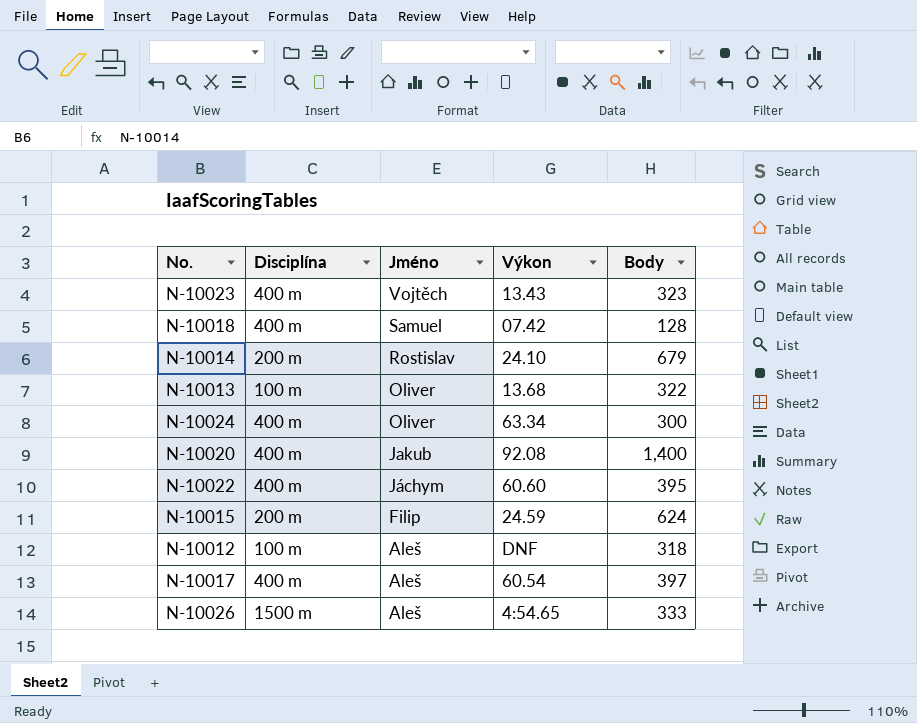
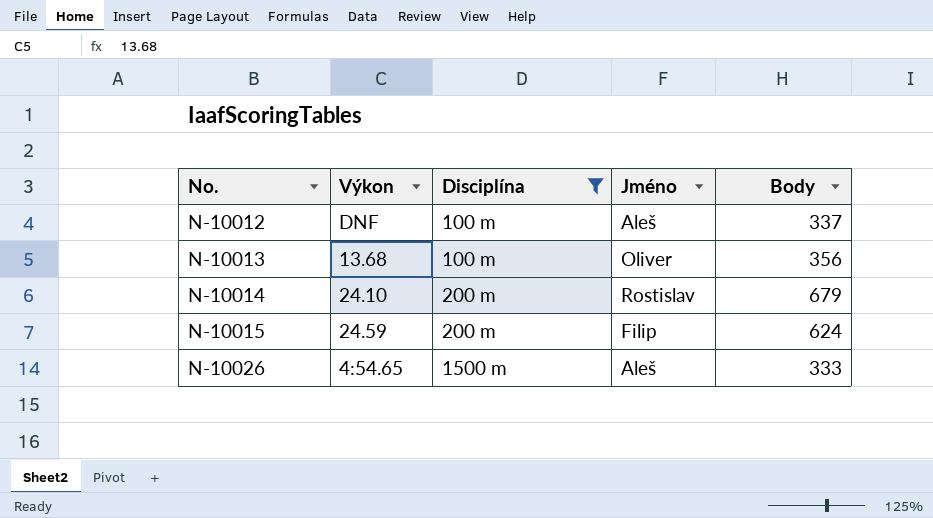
filter: none -> Disciplína != 400 m
row order: Jméno descending -> No. ascending
column Výkon | position: 4 -> 2
N-10012 | Body: 318 -> 337
N-10013 | Body: 322 -> 356

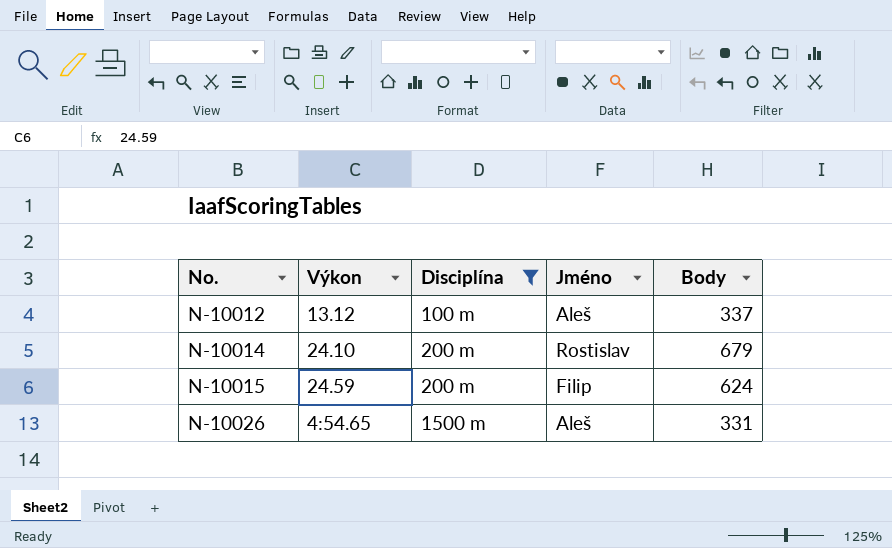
row N-10013: 13.68 | 100 m | Oliver | 356 -> none
N-10012 | Výkon: DNF -> 13.12
N-10026 | Body: 333 -> 331

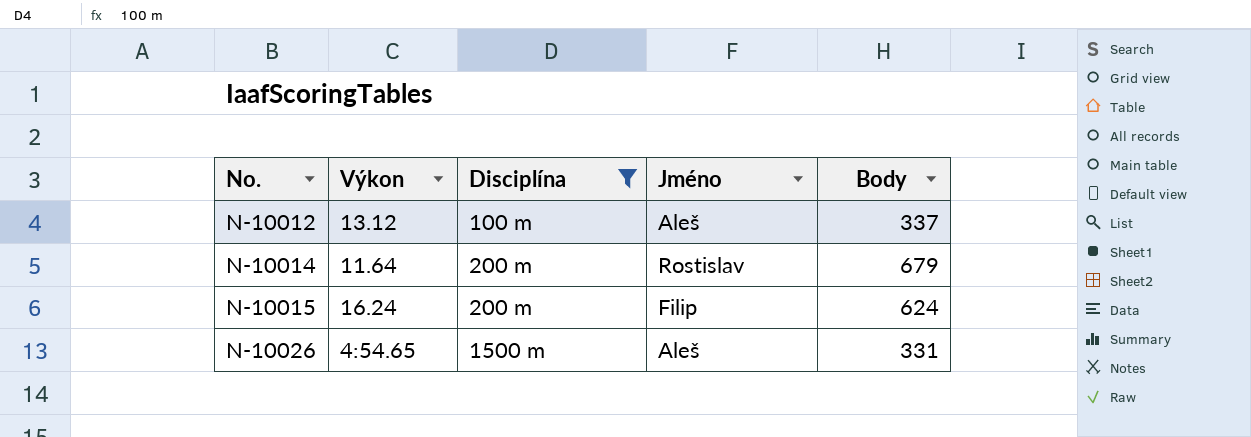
N-10014 | Výkon: 24.10 -> 11.64
N-10015 | Výkon: 24.59 -> 16.24

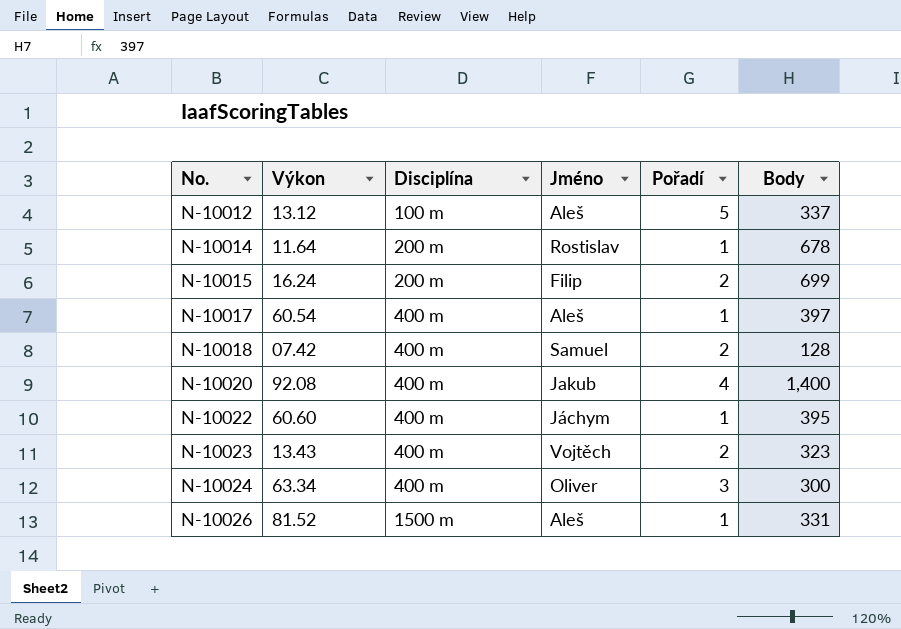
filter: Disciplína != 400 m -> none
column Pořadí | position: none -> 5
N-10014 | Body: 679 -> 678
N-10015 | Body: 624 -> 699
N-10026 | Výkon: 4:54.65 -> 81.52

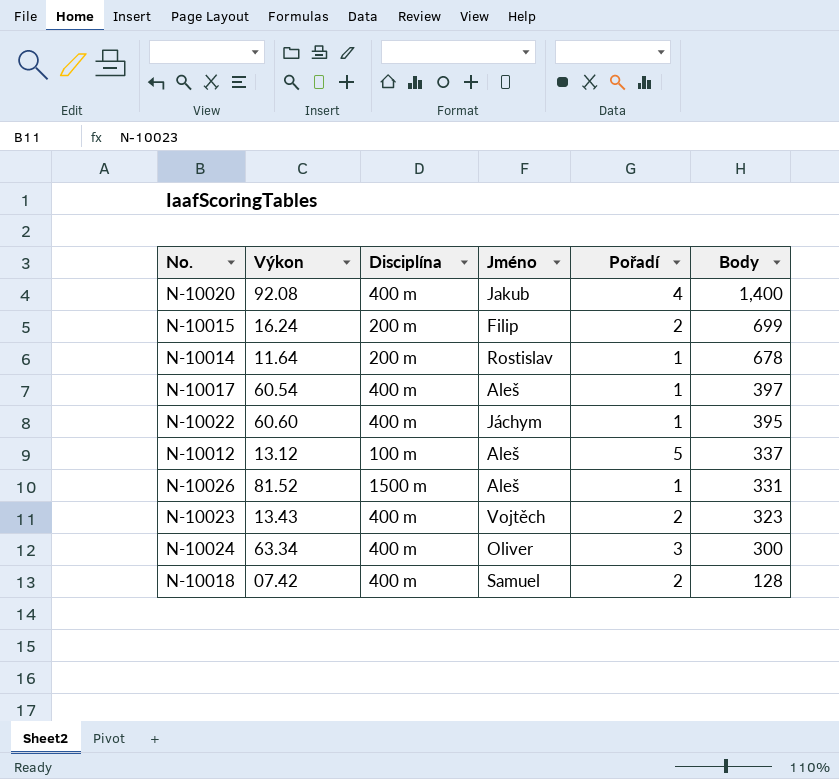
row order: No. ascending -> Body descending

